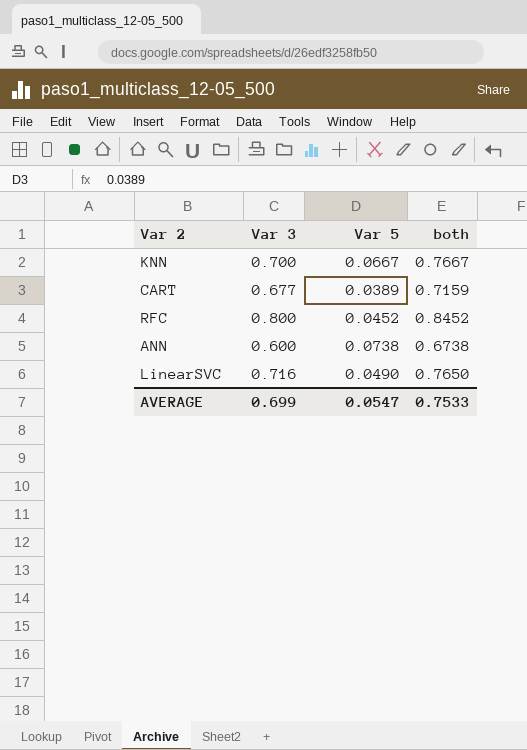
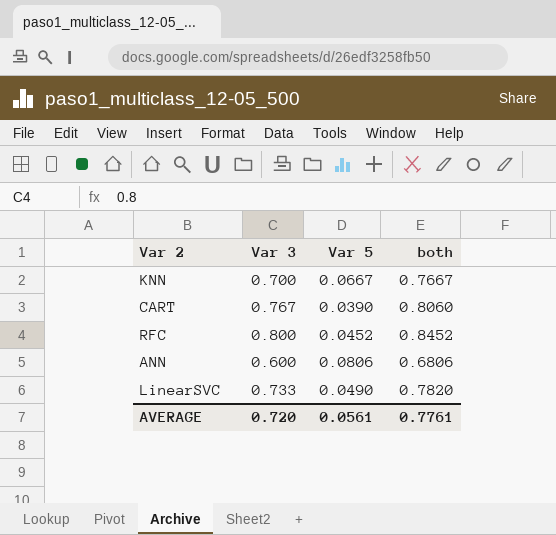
CART | Var 3: 0.677 -> 0.767
CART | Var 5: 0.0389 -> 0.0390
CART | both: 0.7159 -> 0.8060
ANN | Var 5: 0.0738 -> 0.0806
ANN | both: 0.6738 -> 0.6806
LinearSVC | Var 3: 0.716 -> 0.733
LinearSVC | both: 0.7650 -> 0.7820
AVERAGE | Var 3: 0.699 -> 0.720
AVERAGE | Var 5: 0.0547 -> 0.0561
AVERAGE | both: 0.7533 -> 0.7761

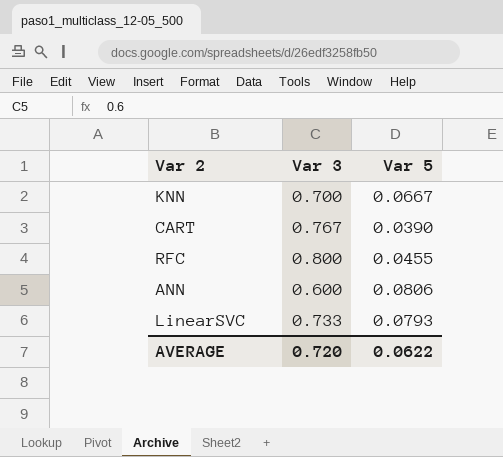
column both | formula: [Var 3] + [Var 5] -> none
RFC | Var 5: 0.0452 -> 0.0455
LinearSVC | Var 5: 0.0490 -> 0.0793
AVERAGE | Var 5: 0.0561 -> 0.0622

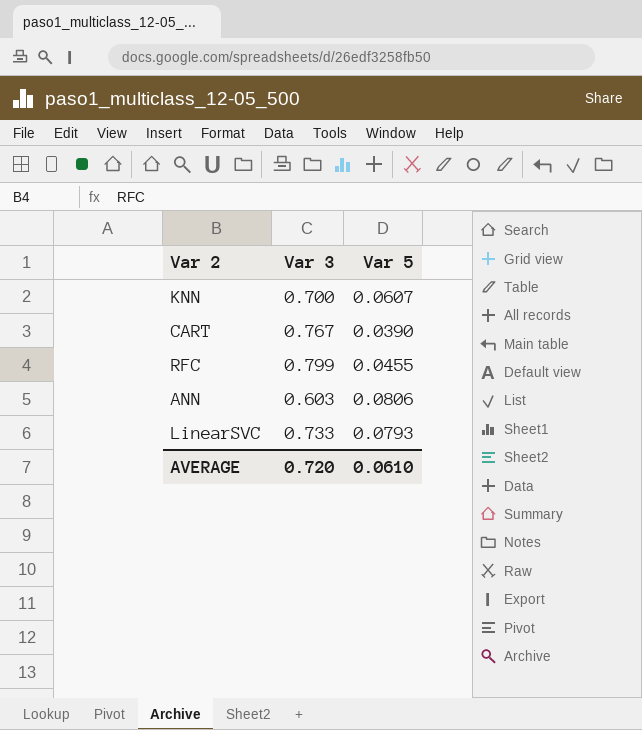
KNN | Var 5: 0.0667 -> 0.0607
RFC | Var 3: 0.800 -> 0.799
ANN | Var 3: 0.600 -> 0.603
AVERAGE | Var 5: 0.0622 -> 0.0610

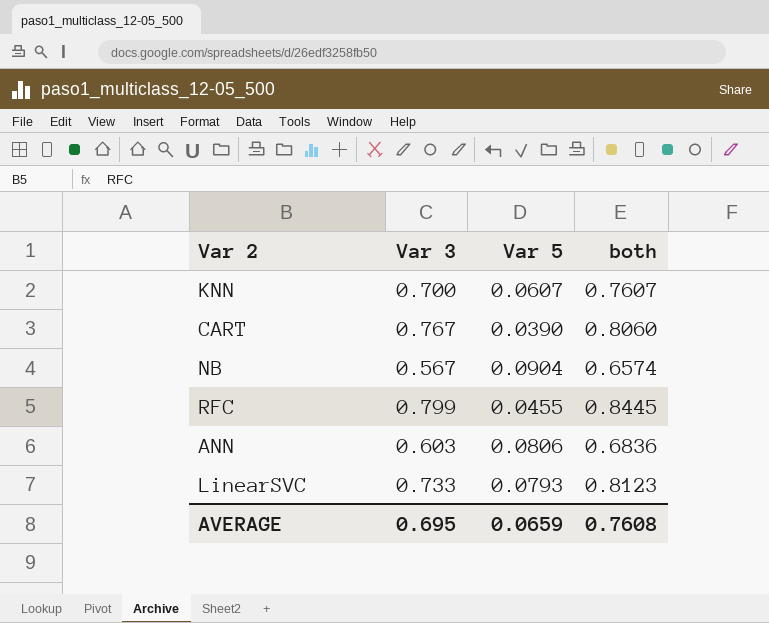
column both | formula: none -> [Var 3] + [Var 5]
row NB: none -> 0.567 | 0.0904 | 0.6574
AVERAGE | Var 3: 0.720 -> 0.695
AVERAGE | Var 5: 0.0610 -> 0.0659

